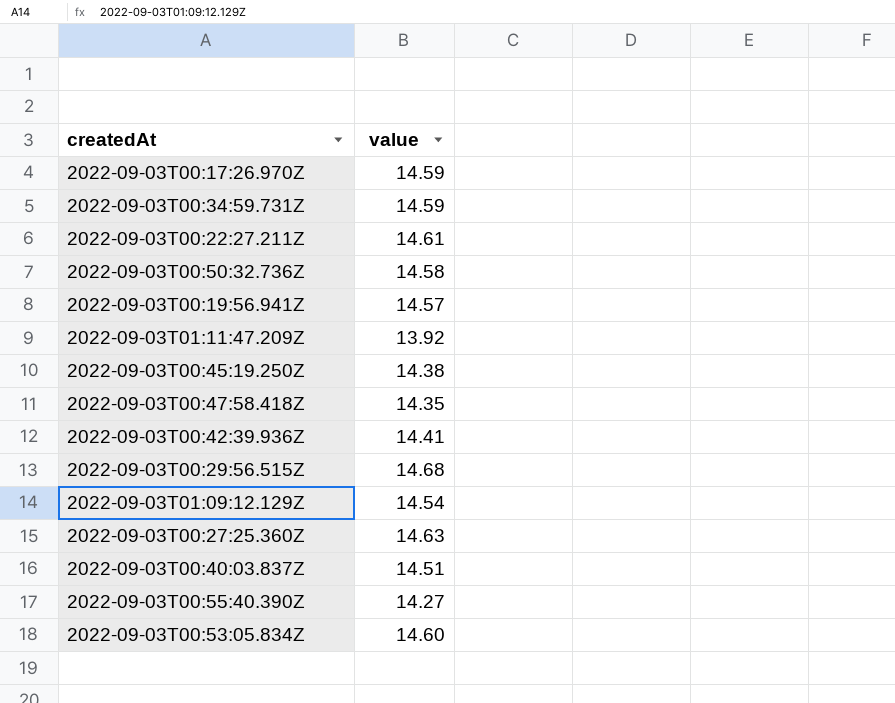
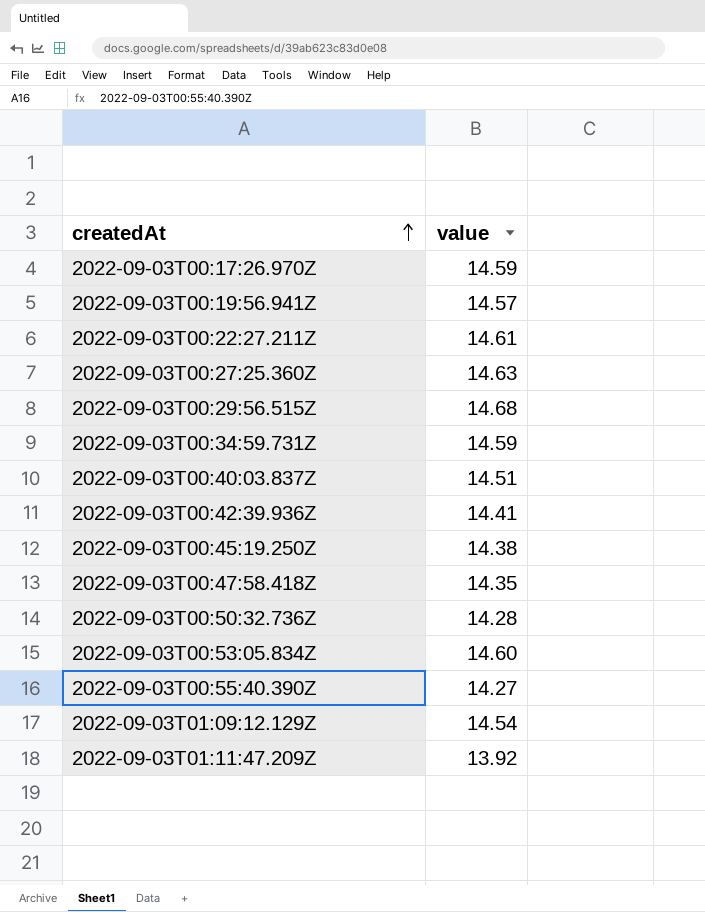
row order: none -> createdAt ascending
2022-09-03T00:50:32.736Z | value: 14.58 -> 14.28

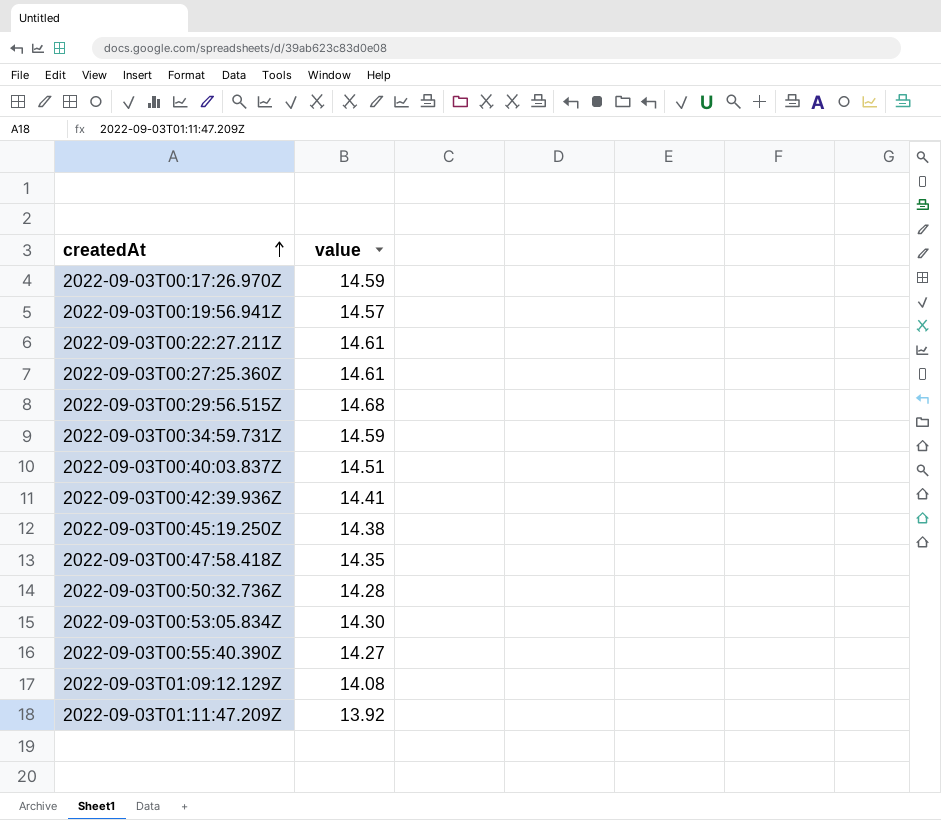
2022-09-03T00:27:25.360Z | value: 14.63 -> 14.61
2022-09-03T00:53:05.834Z | value: 14.60 -> 14.30
2022-09-03T01:09:12.129Z | value: 14.54 -> 14.08

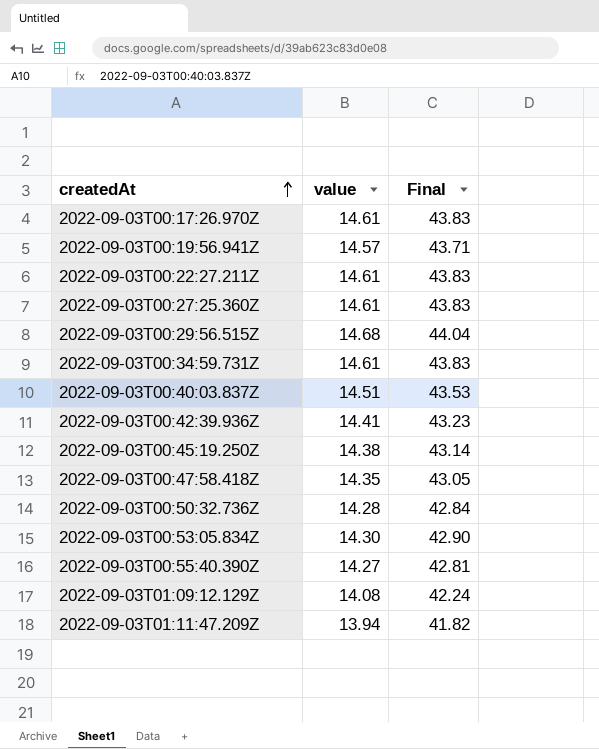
column Final | formula: none -> [value] * 3
2022-09-03T00:17:26.970Z | value: 14.59 -> 14.61
2022-09-03T00:34:59.731Z | value: 14.59 -> 14.61
2022-09-03T01:11:47.209Z | value: 13.92 -> 13.94

